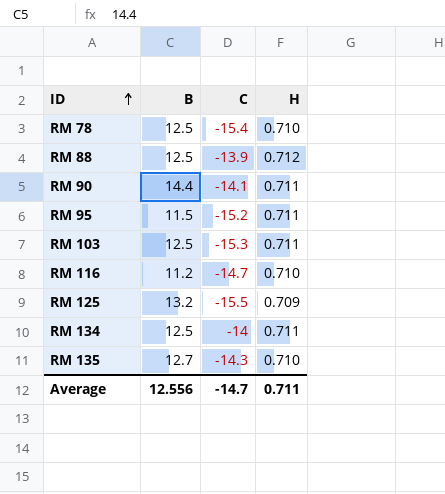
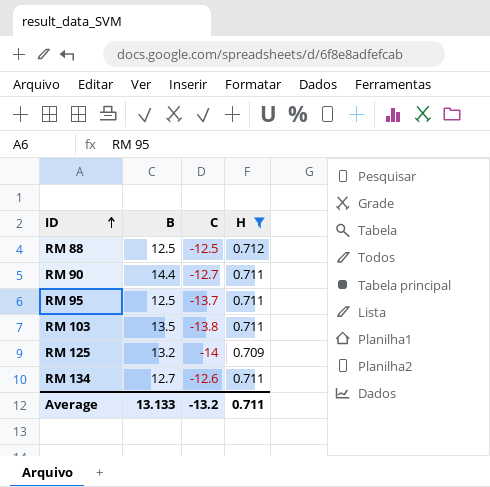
filter: none -> H != 0.710
RM 88 | C: -13.9 -> -12.5
RM 90 | C: -14.1 -> -12.7
RM 95 | B: 11.5 -> 12.5
RM 95 | C: -15.2 -> -13.7
RM 103 | B: 12.5 -> 13.5
RM 103 | C: -15.3 -> -13.8
RM 125 | C: -15.5 -> -14
RM 134 | B: 12.5 -> 12.7
RM 134 | C: -14 -> -12.6
Average | B: 12.556 -> 13.133
Average | C: -14.7 -> -13.2

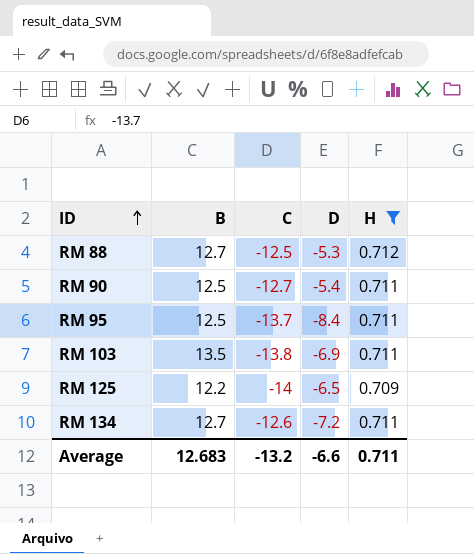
column D | position: none -> 4
RM 88 | B: 12.5 -> 12.7
RM 90 | B: 14.4 -> 12.5
RM 125 | B: 13.2 -> 12.2
Average | B: 13.133 -> 12.683

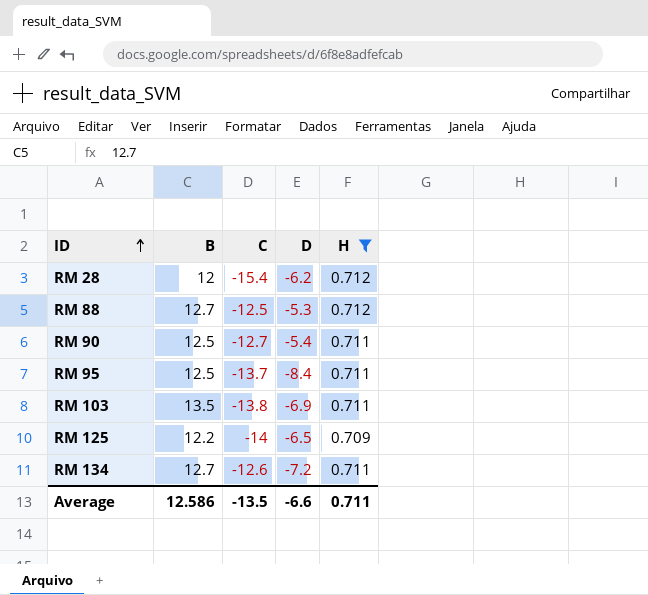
row RM 28: none -> 12 | -15.4 | -6.2 | 0.712
Average | B: 12.683 -> 12.586
Average | C: -13.2 -> -13.5

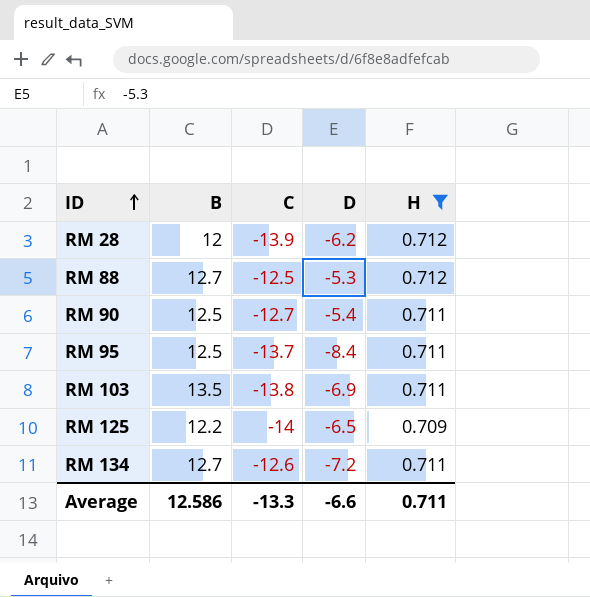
RM 28 | C: -15.4 -> -13.9
Average | C: -13.5 -> -13.3

